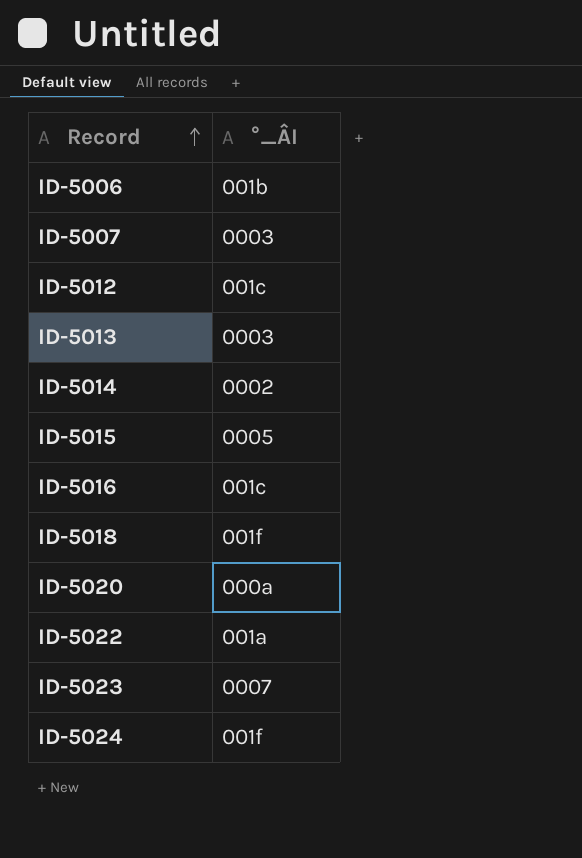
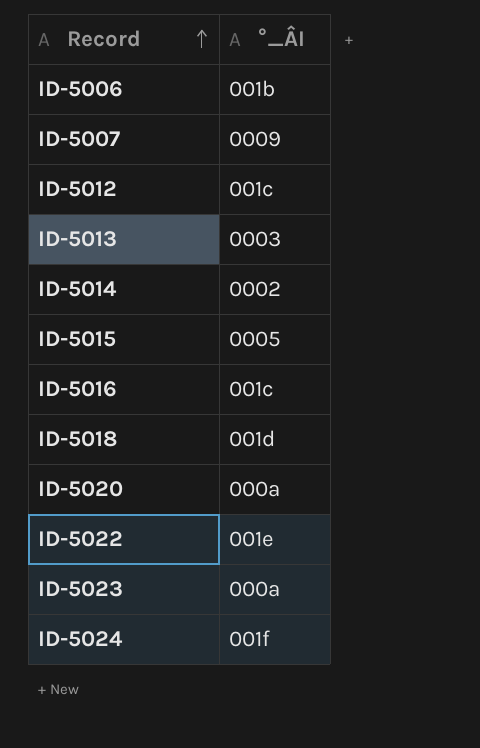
ID-5007 | °_ÂI: 0003 -> 0009
ID-5018 | °_ÂI: 001f -> 001d
ID-5022 | °_ÂI: 001a -> 001e
ID-5023 | °_ÂI: 0007 -> 000a

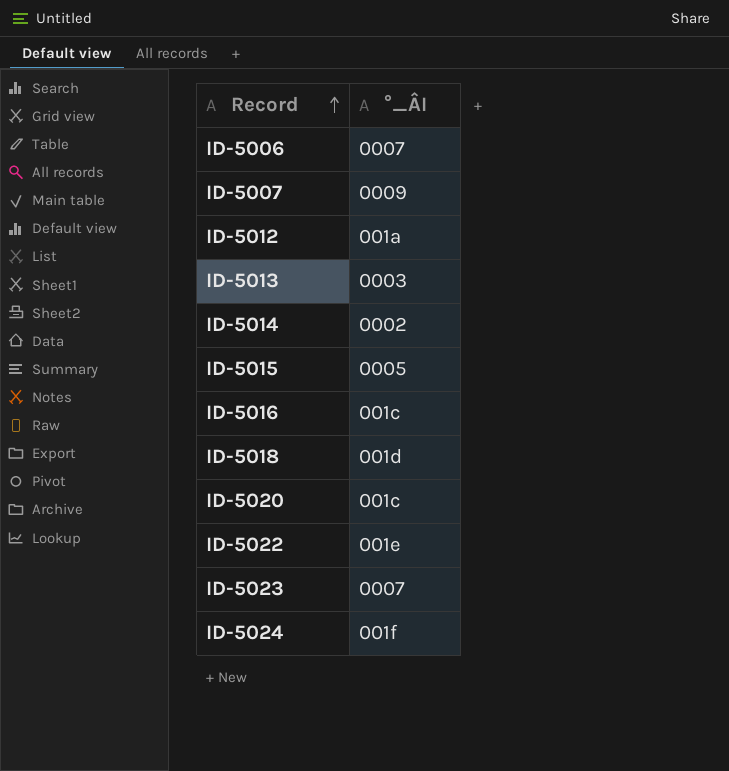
ID-5006 | °_ÂI: 001b -> 0007
ID-5012 | °_ÂI: 001c -> 001a
ID-5020 | °_ÂI: 000a -> 001c
ID-5023 | °_ÂI: 000a -> 0007

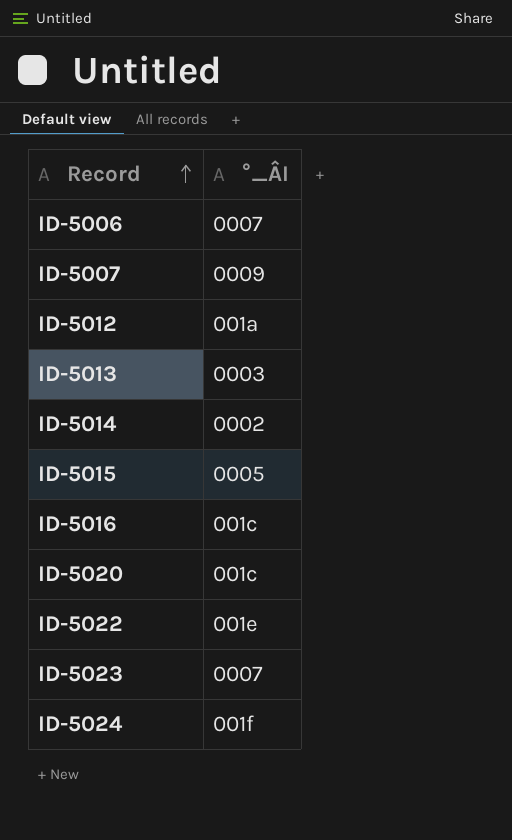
row ID-5018: 001d -> none

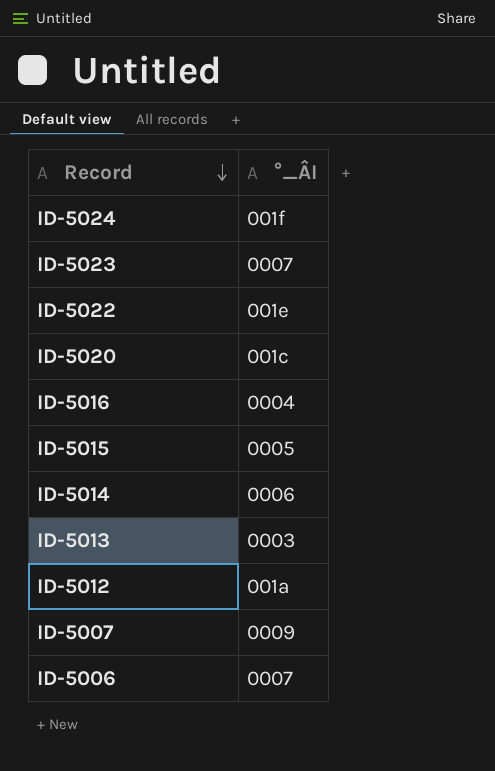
row order: Record ascending -> Record descending
ID-5016 | °_ÂI: 001c -> 0004
ID-5014 | °_ÂI: 0002 -> 0006

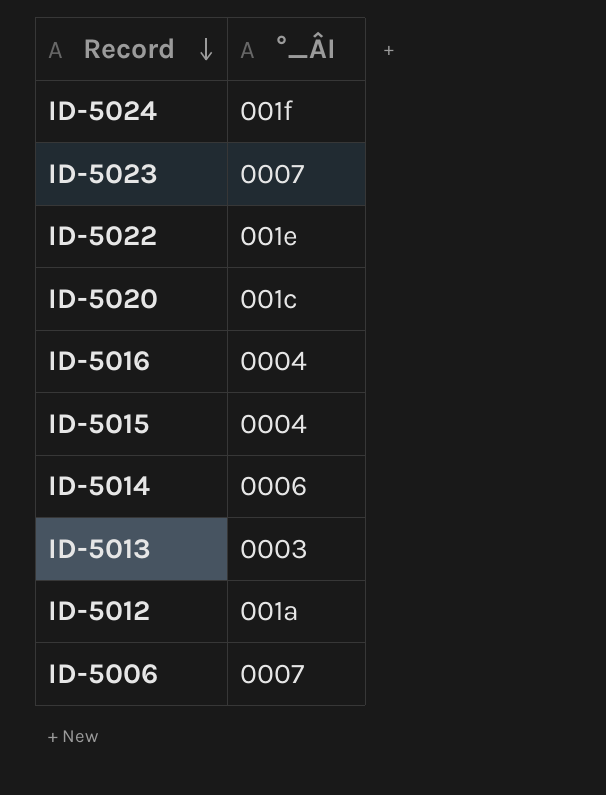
row ID-5007: 0009 -> none
ID-5015 | °_ÂI: 0005 -> 0004

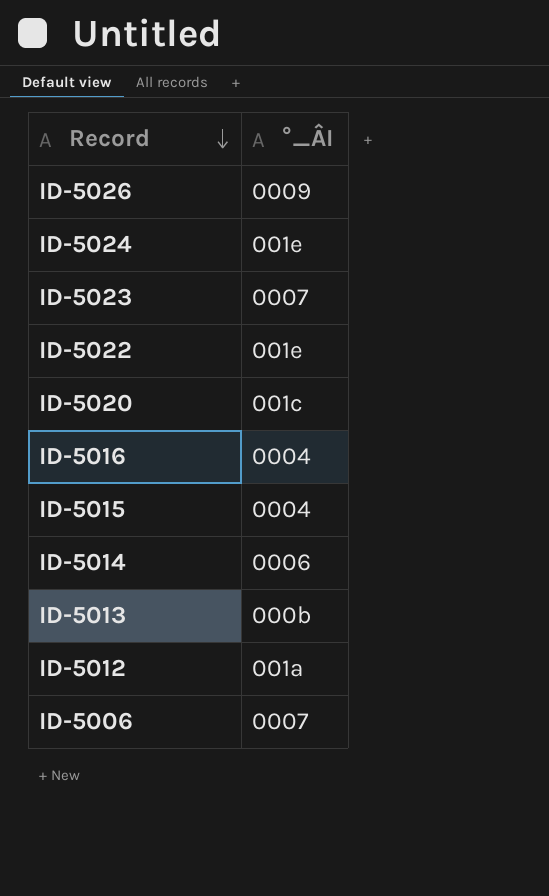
row ID-5026: none -> 0009
ID-5024 | °_ÂI: 001f -> 001e
ID-5013 | °_ÂI: 0003 -> 000b

